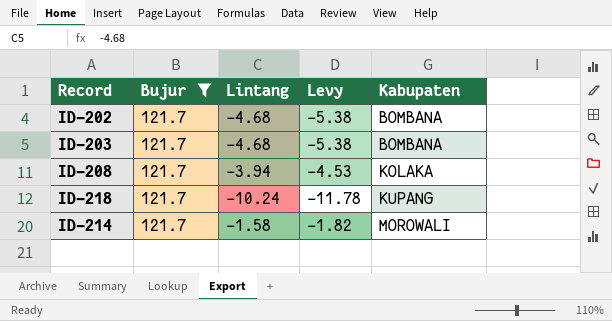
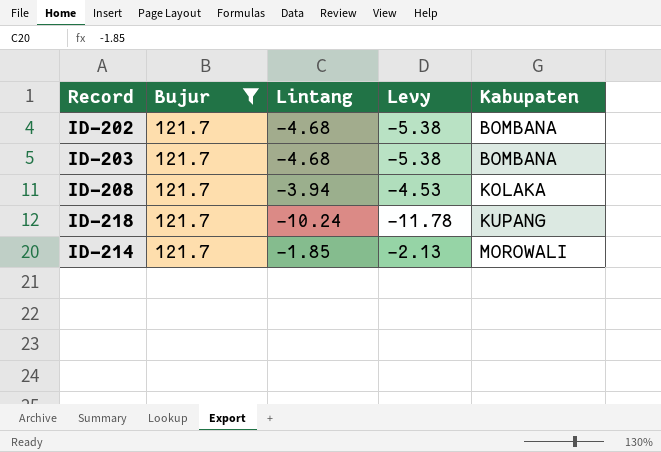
ID-214 | Lintang: -1.58 -> -1.85
ID-214 | Levy: -1.82 -> -2.13

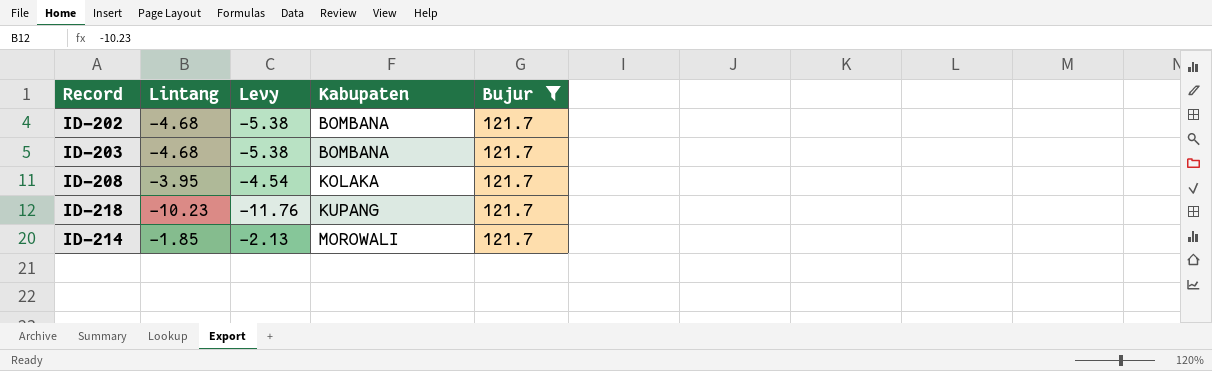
column Bujur | position: 2 -> 5
ID-208 | Lintang: -3.94 -> -3.95
ID-208 | Levy: -4.53 -> -4.54
ID-218 | Lintang: -10.24 -> -10.23
ID-218 | Levy: -11.78 -> -11.76

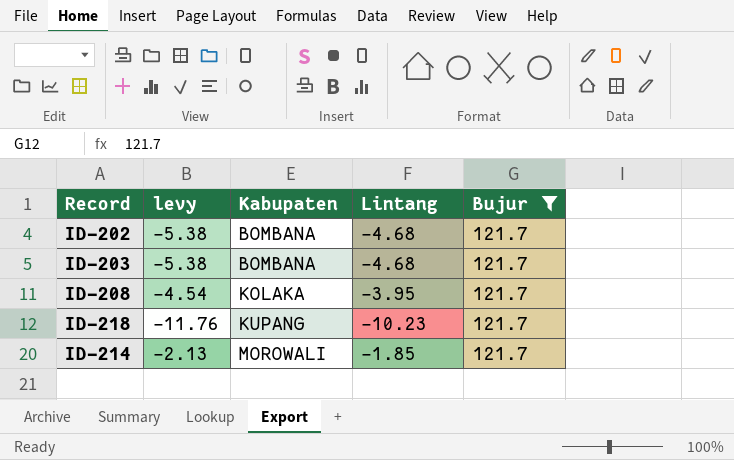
column name: Levy -> levy
column Lintang | position: 2 -> 4

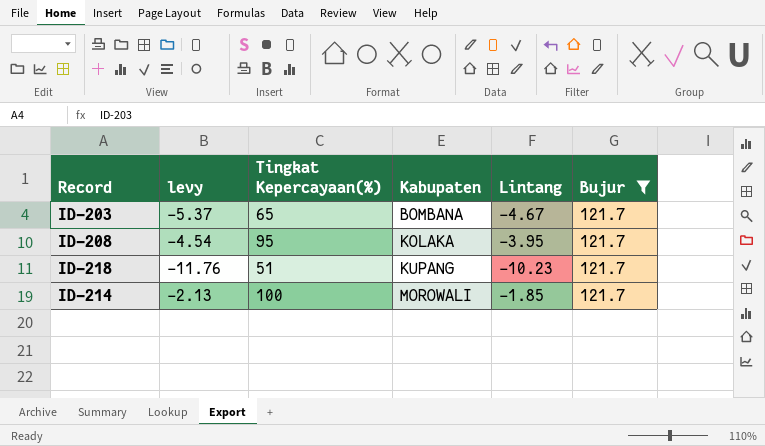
column Tingkat Kepercayaan(%) | position: none -> 3
row ID-202: -5.38 | BOMBANA | -4.68 | 121.7 -> none
ID-203 | levy: -5.38 -> -5.37
ID-203 | Lintang: -4.68 -> -4.67

